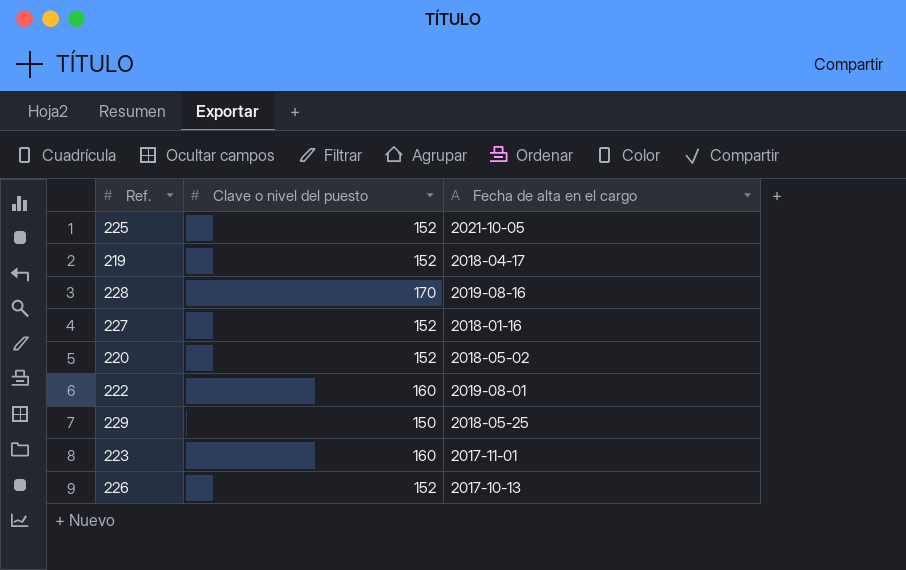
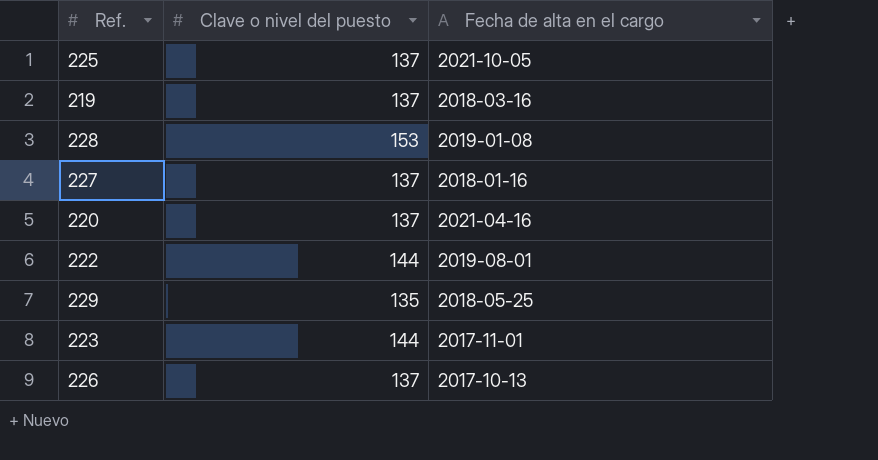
225 | Clave o nivel del puesto: 152 -> 137
219 | Clave o nivel del puesto: 152 -> 137
219 | Fecha de alta en el cargo: 2018-04-17 -> 2018-03-16
228 | Clave o nivel del puesto: 170 -> 153
228 | Fecha de alta en el cargo: 2019-08-16 -> 2019-01-08
227 | Clave o nivel del puesto: 152 -> 137
220 | Clave o nivel del puesto: 152 -> 137
220 | Fecha de alta en el cargo: 2018-05-02 -> 2021-04-16
222 | Clave o nivel del puesto: 160 -> 144
229 | Clave o nivel del puesto: 150 -> 135
223 | Clave o nivel del puesto: 160 -> 144
226 | Clave o nivel del puesto: 152 -> 137

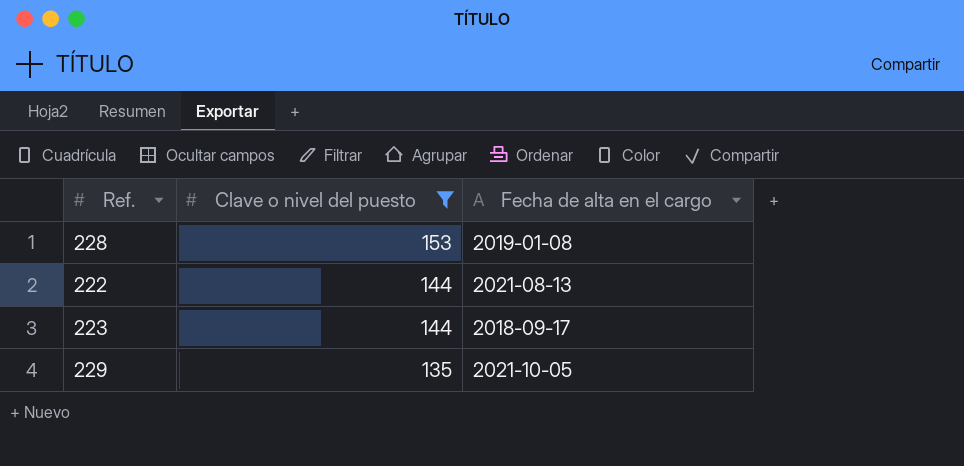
filter: none -> Clave o nivel del puesto != 137
row order: none -> Clave o nivel del puesto descending
222 | Fecha de alta en el cargo: 2019-08-01 -> 2021-08-13
223 | Fecha de alta en el cargo: 2017-11-01 -> 2018-09-17
229 | Fecha de alta en el cargo: 2018-05-25 -> 2021-10-05

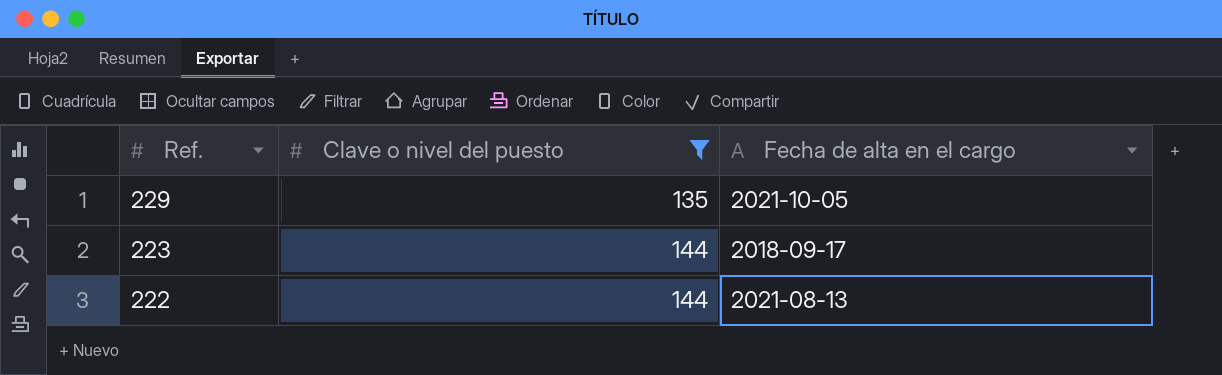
row order: Clave o nivel del puesto descending -> Ref. descending
row 228: 153 | 2019-01-08 -> none

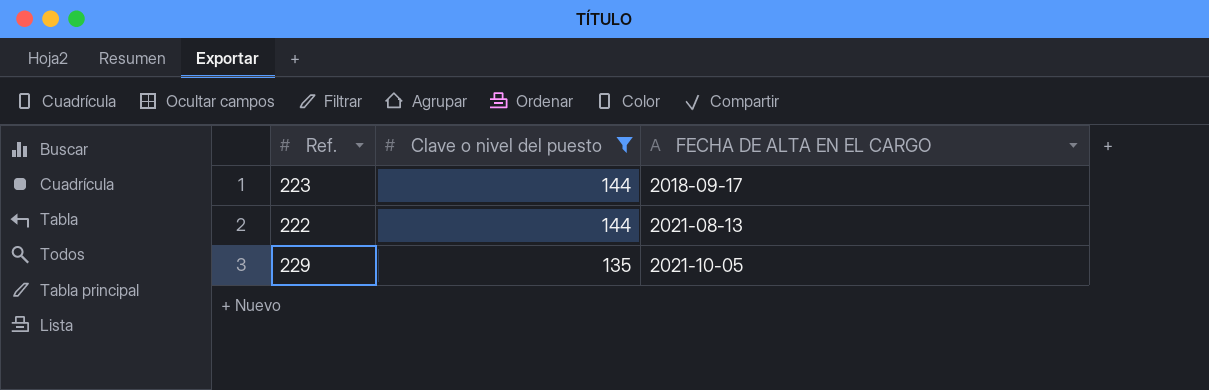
row order: Ref. descending -> Clave o nivel del puesto descending
column name: Fecha de alta en el cargo -> FECHA DE ALTA EN EL CARGO

